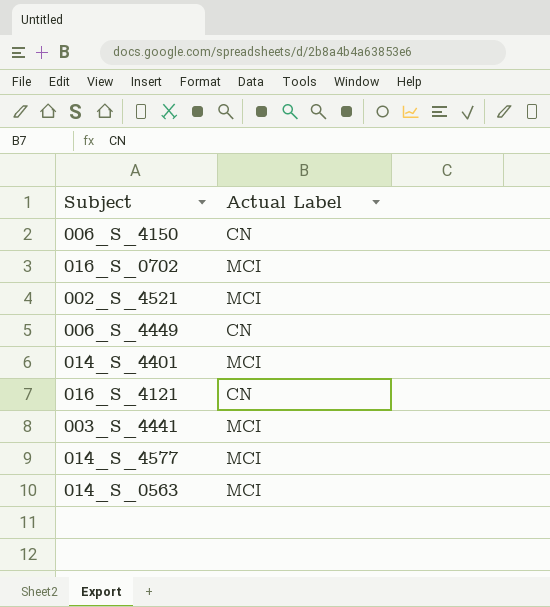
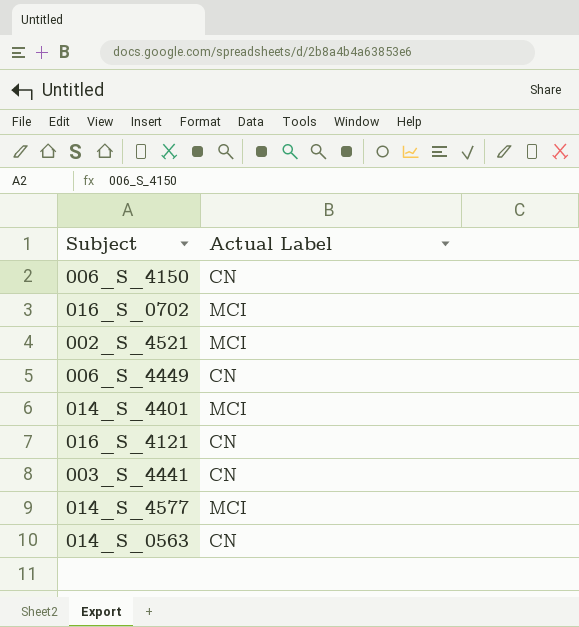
003_S_4441 | Actual Label: MCI -> CN
014_S_0563 | Actual Label: MCI -> CN

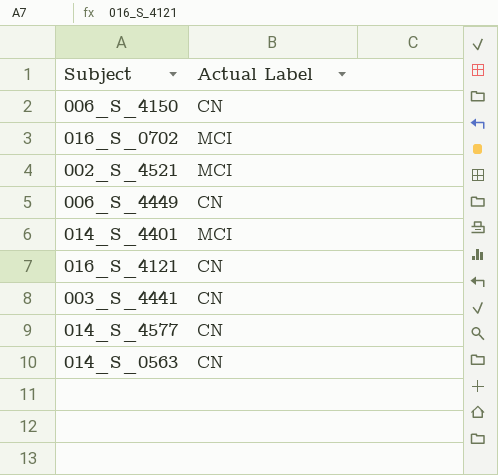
014_S_4577 | Actual Label: MCI -> CN

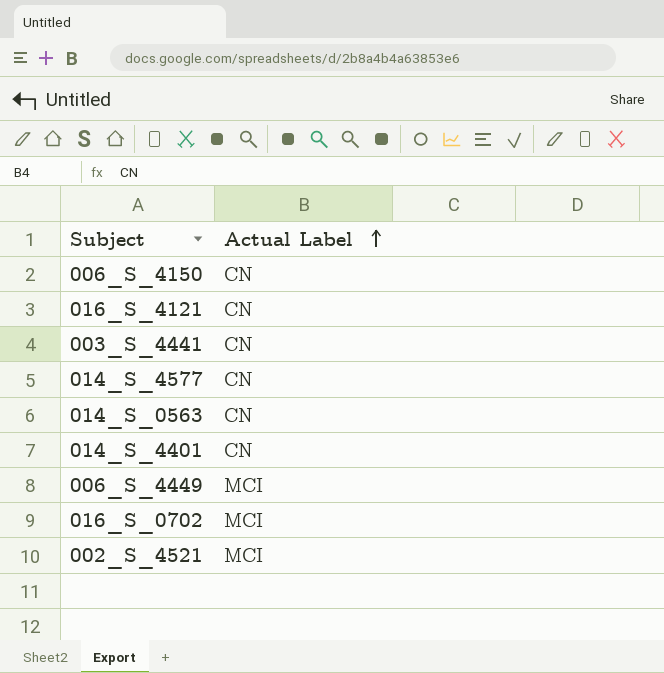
row order: none -> Actual Label ascending
014_S_4401 | Actual Label: MCI -> CN
006_S_4449 | Actual Label: CN -> MCI

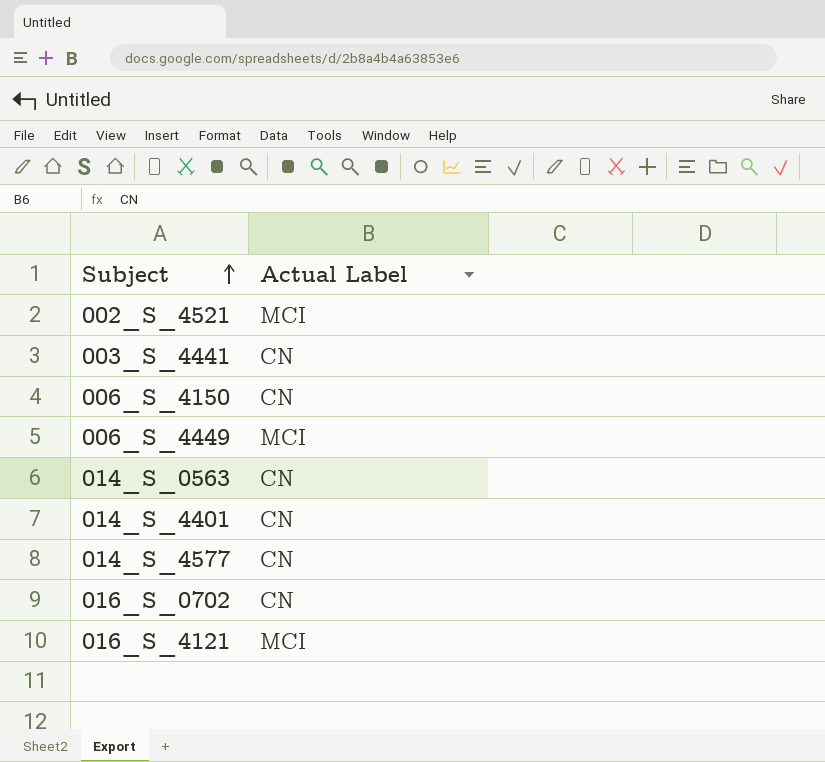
row order: Actual Label ascending -> Subject ascending
016_S_0702 | Actual Label: MCI -> CN
016_S_4121 | Actual Label: CN -> MCI

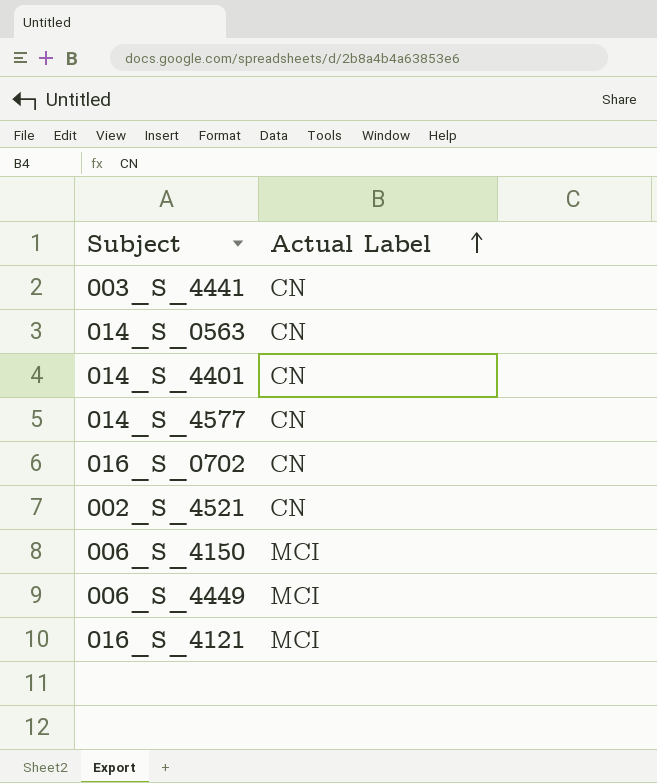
row order: Subject ascending -> Actual Label ascending
002_S_4521 | Actual Label: MCI -> CN
006_S_4150 | Actual Label: CN -> MCI

